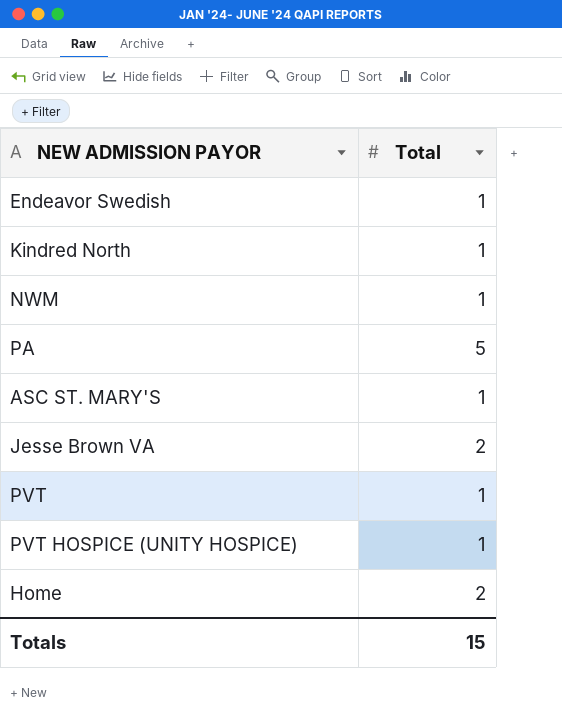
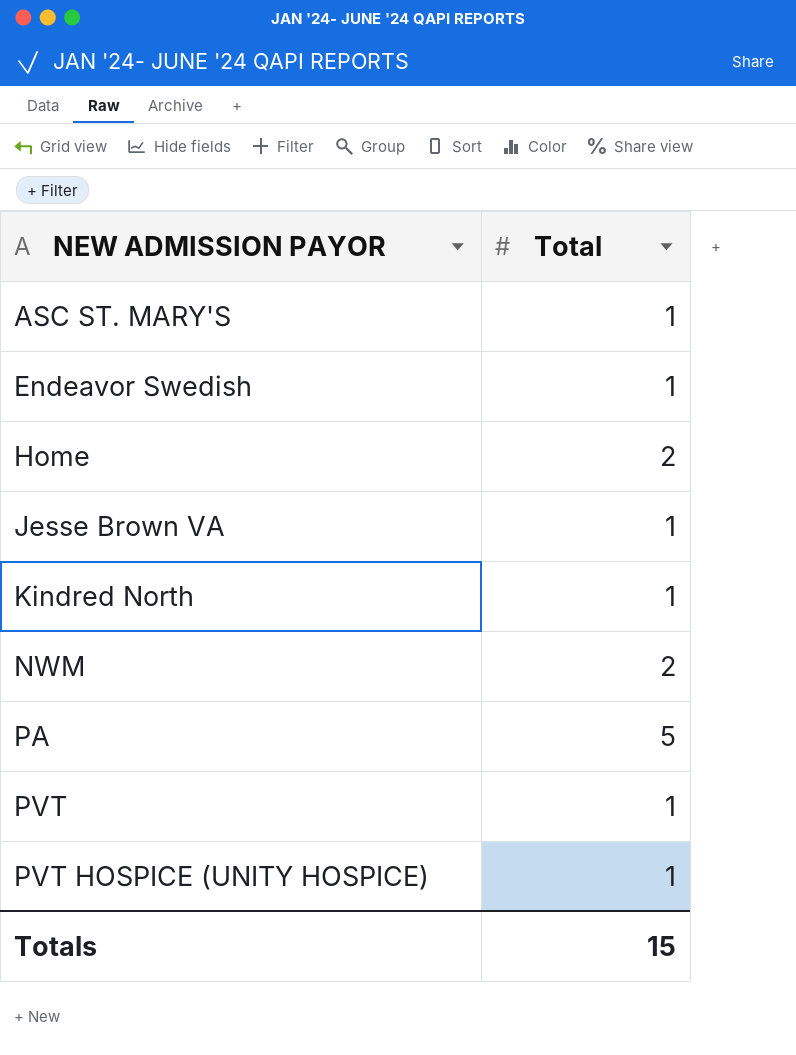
row order: none -> NEW ADMISSION PAYOR ascending
Jesse Brown VA | Total: 2 -> 1
NWM | Total: 1 -> 2

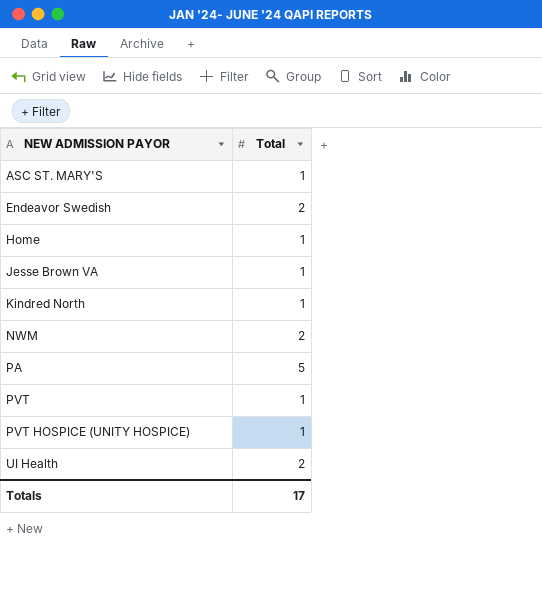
Endeavor Swedish | Total: 1 -> 2
Home | Total: 2 -> 1
row UI Health: none -> 2
Totals | Total: 15 -> 17

